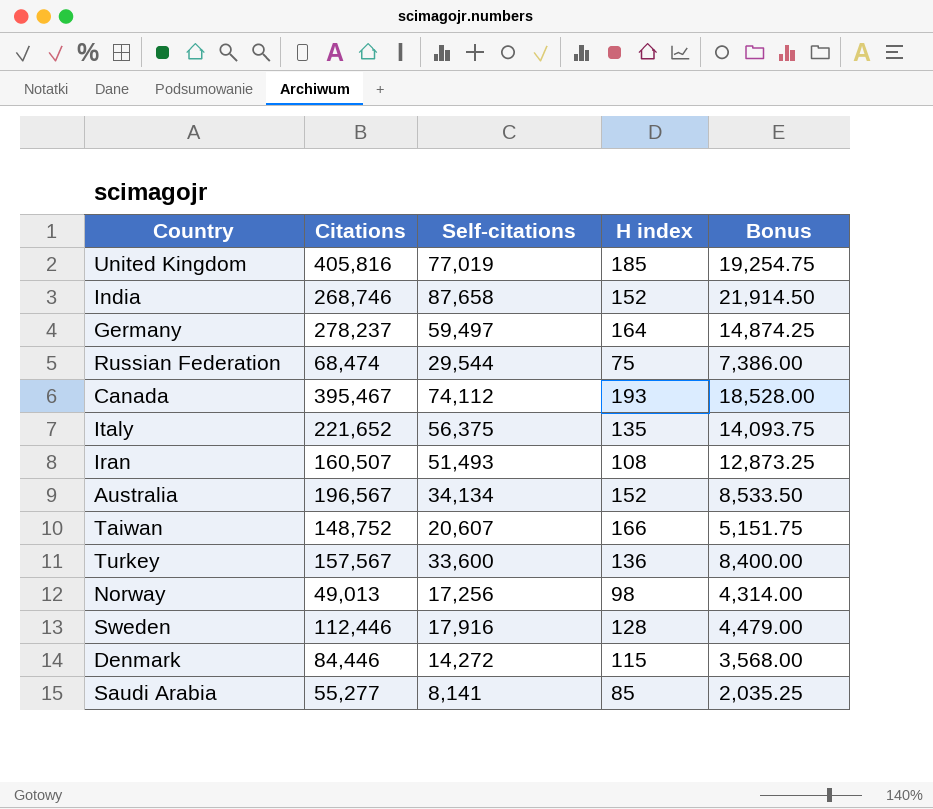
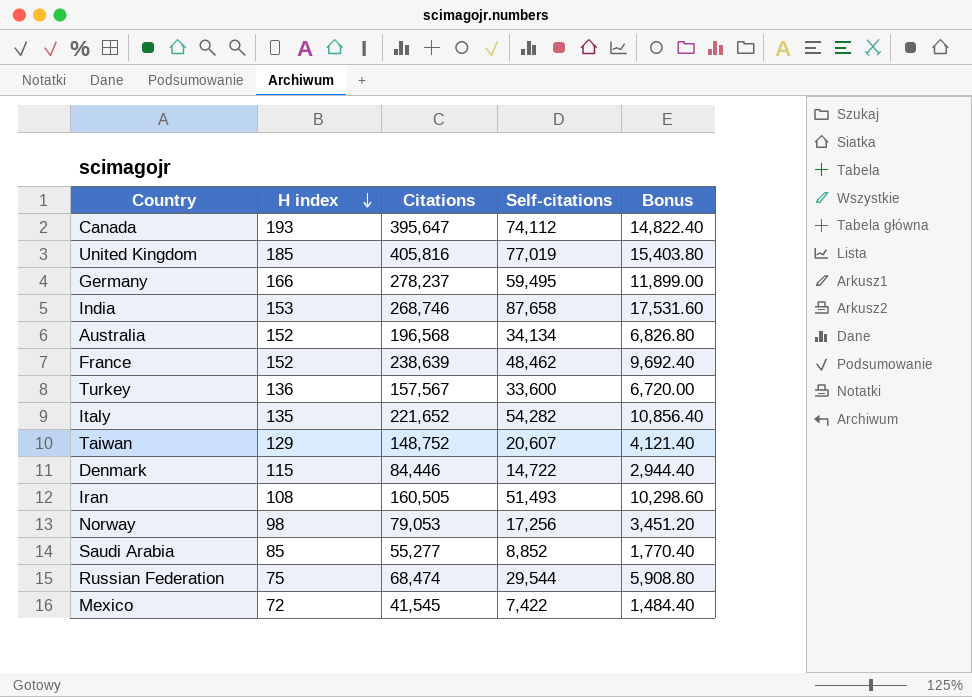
row order: none -> H index descending
column H index | position: 4 -> 2
column Bonus | formula: [Self-citations] * 0.25 -> [Self-citations] * 0.2
row Sweden: 112,446 | 17,916 | 128 | 4,479.00 -> none
Canada | Citations: 395,467 -> 395,647
Germany | H index: 164 -> 166
Germany | Self-citations: 59,497 -> 59,495
India | H index: 152 -> 153
Australia | Citations: 196,567 -> 196,568
row France: none -> 152 | 238,639 | 48,462 | 9,692.40
Italy | Self-citations: 56,375 -> 54,282
Taiwan | H index: 166 -> 129
Denmark | Self-citations: 14,272 -> 14,722
Iran | Citations: 160,507 -> 160,505
Norway | Citations: 49,013 -> 79,053
Saudi Arabia | Self-citations: 8,141 -> 8,852
row Mexico: none -> 72 | 41,545 | 7,422 | 1,484.40

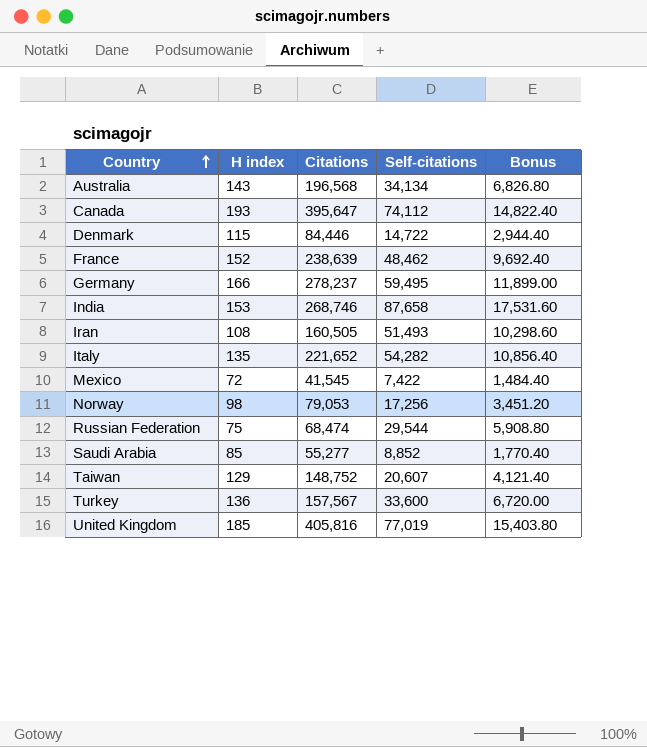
row order: H index descending -> Country ascending
Australia | H index: 152 -> 143

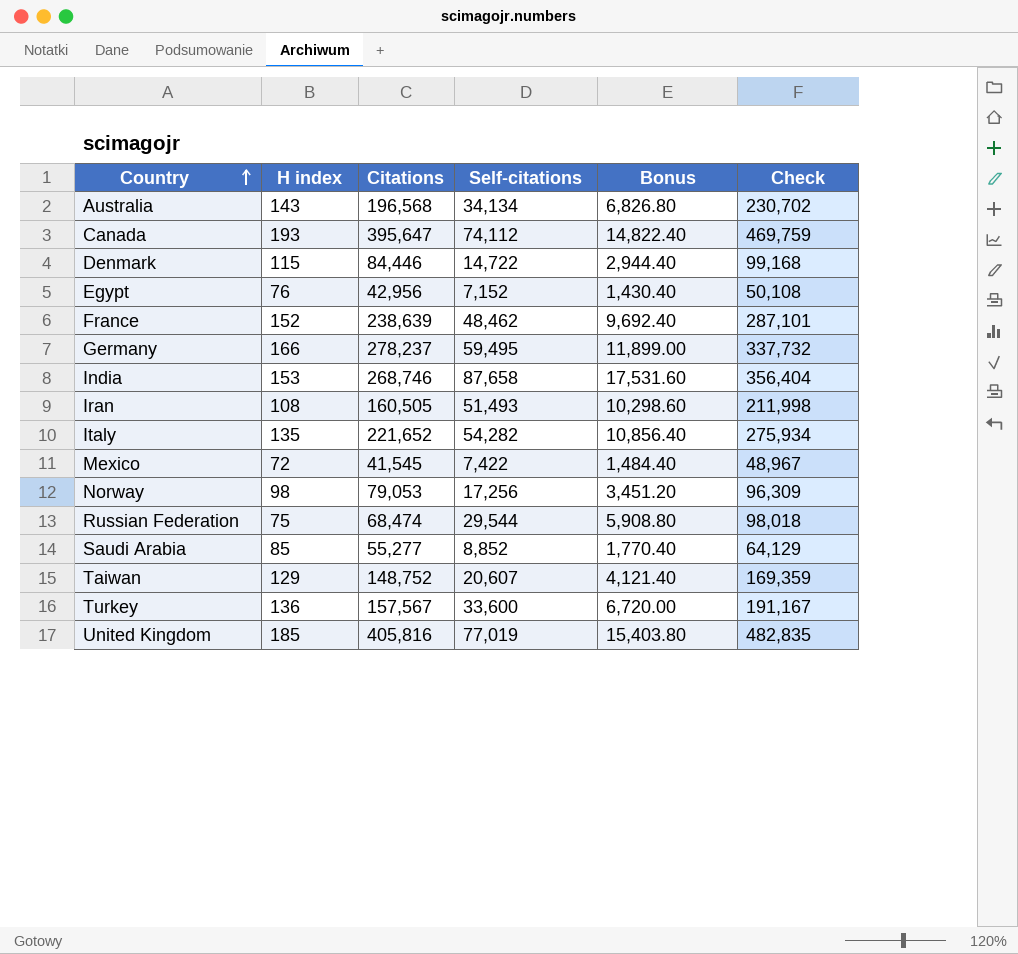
column Check | formula: none -> [Citations] + [Self-citations]
row Egypt: none -> 76 | 42,956 | 7,152 | 1,430.40 | 50,108

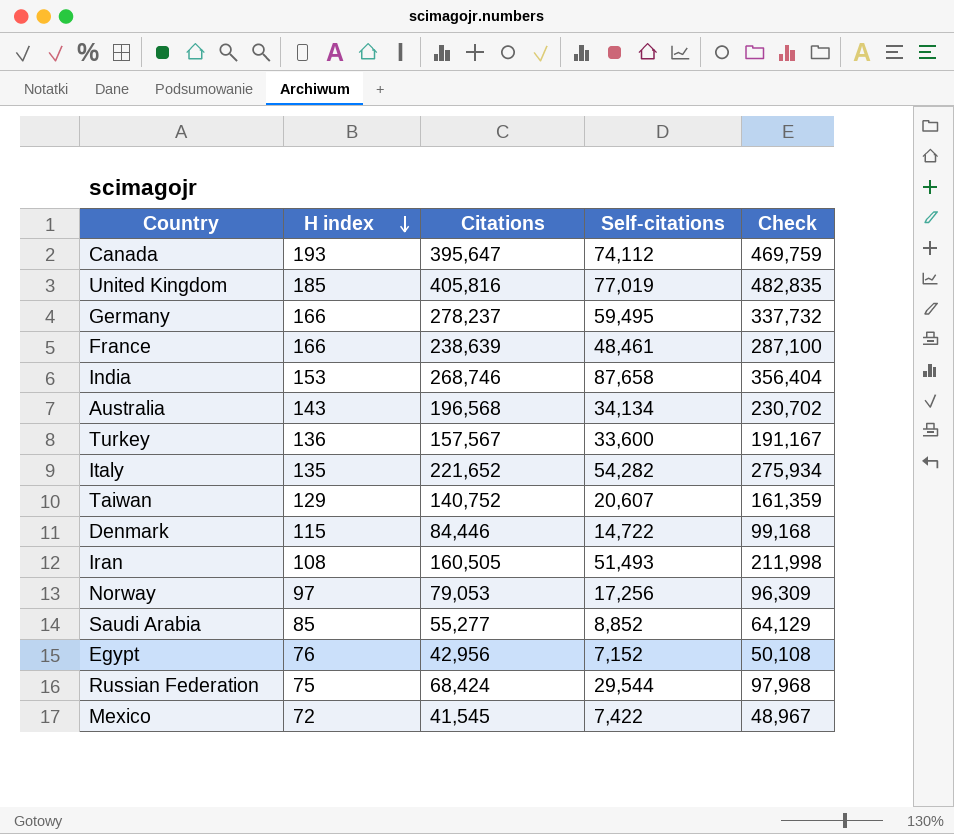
row order: Country ascending -> H index descending
column Bonus | formula: [Self-citations] * 0.2 -> none
France | H index: 152 -> 166
France | Self-citations: 48,462 -> 48,461
France | Check: 287,101 -> 287,100
Taiwan | Citations: 148,752 -> 140,752
Taiwan | Check: 169,359 -> 161,359
Norway | H index: 98 -> 97
Russian Federation | Citations: 68,474 -> 68,424
Russian Federation | Check: 98,018 -> 97,968

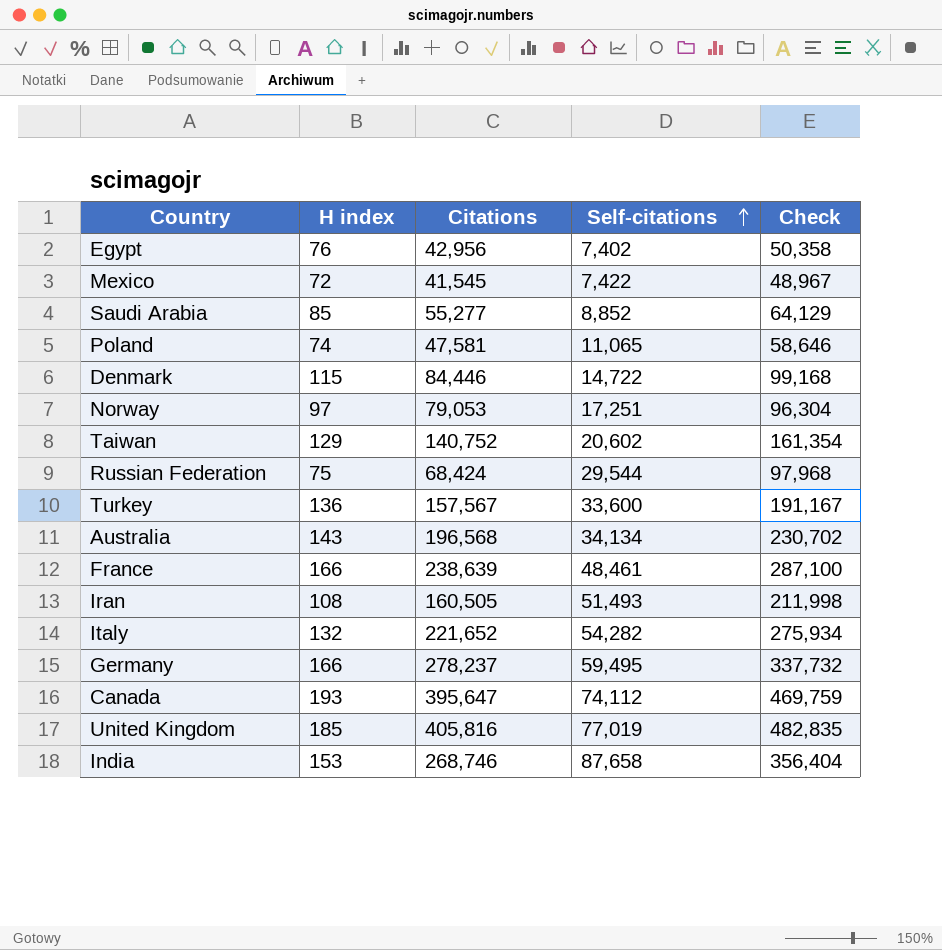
row order: H index descending -> Self-citations ascending
Egypt | Self-citations: 7,152 -> 7,402
Egypt | Check: 50,108 -> 50,358
row Poland: none -> 74 | 47,581 | 11,065 | 58,646
Norway | Self-citations: 17,256 -> 17,251
Norway | Check: 96,309 -> 96,304
Taiwan | Self-citations: 20,607 -> 20,602
Taiwan | Check: 161,359 -> 161,354
Italy | H index: 135 -> 132

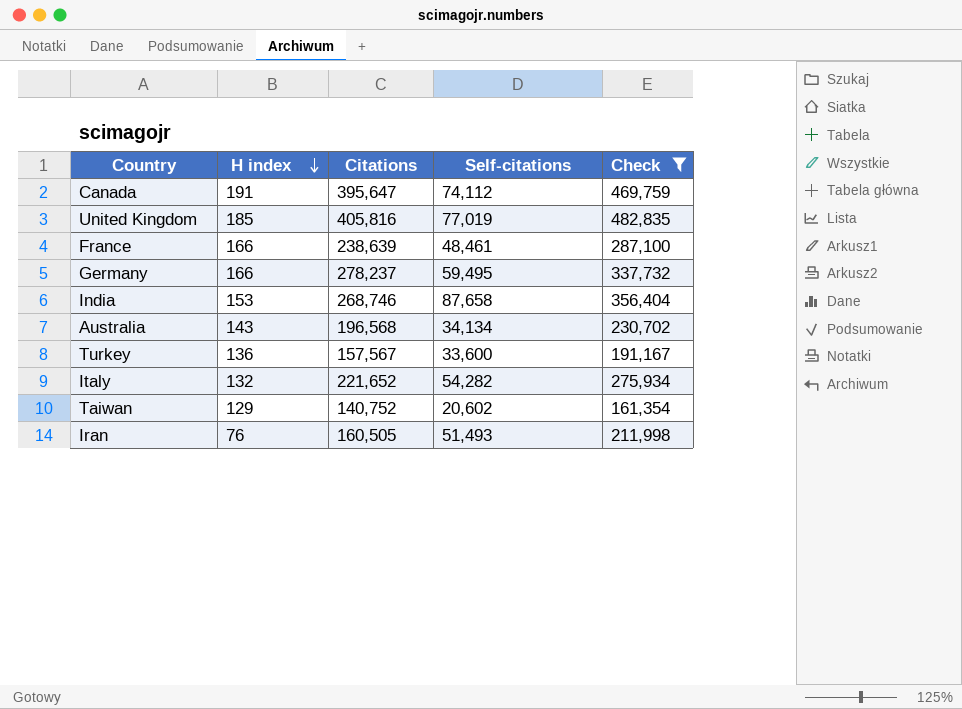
filter: none -> Check >= 161,354
row order: Self-citations ascending -> H index descending
Canada | H index: 193 -> 191
Iran | H index: 108 -> 76

